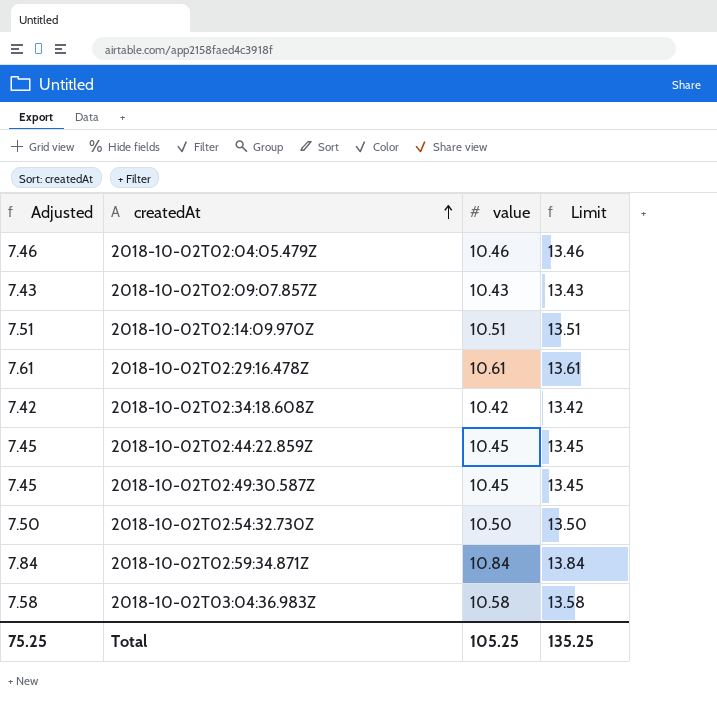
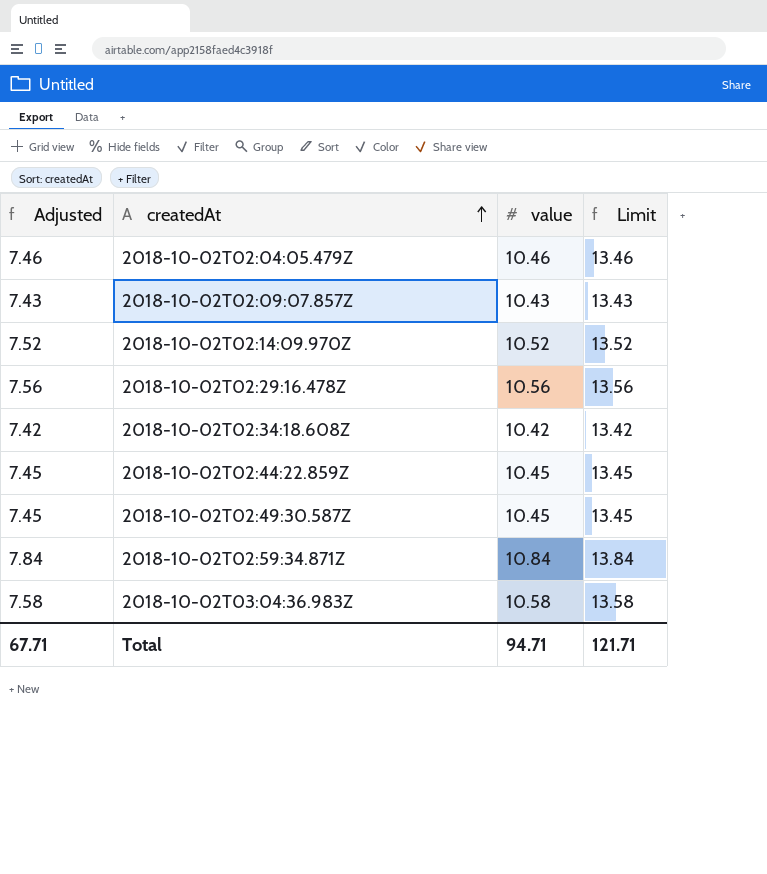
row 2018-10-02T02:54:32.730Z: 7.50 | 10.50 | 13.50 -> none
2018-10-02T02:14:09.970Z | Adjusted: 7.51 -> 7.52
2018-10-02T02:14:09.970Z | value: 10.51 -> 10.52
2018-10-02T02:14:09.970Z | Limit: 13.51 -> 13.52
2018-10-02T02:29:16.478Z | Adjusted: 7.61 -> 7.56
2018-10-02T02:29:16.478Z | value: 10.61 -> 10.56
2018-10-02T02:29:16.478Z | Limit: 13.61 -> 13.56
Total | Adjusted: 75.25 -> 67.71
Total | value: 105.25 -> 94.71
Total | Limit: 135.25 -> 121.71

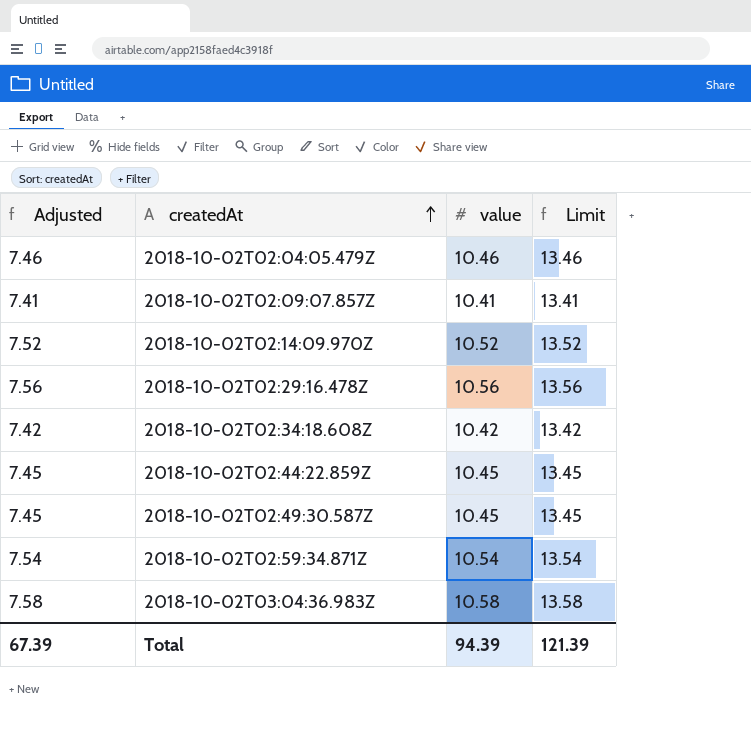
2018-10-02T02:09:07.857Z | Adjusted: 7.43 -> 7.41
2018-10-02T02:09:07.857Z | value: 10.43 -> 10.41
2018-10-02T02:09:07.857Z | Limit: 13.43 -> 13.41
2018-10-02T02:59:34.871Z | Adjusted: 7.84 -> 7.54
2018-10-02T02:59:34.871Z | value: 10.84 -> 10.54
2018-10-02T02:59:34.871Z | Limit: 13.84 -> 13.54
Total | Adjusted: 67.71 -> 67.39
Total | value: 94.71 -> 94.39
Total | Limit: 121.71 -> 121.39

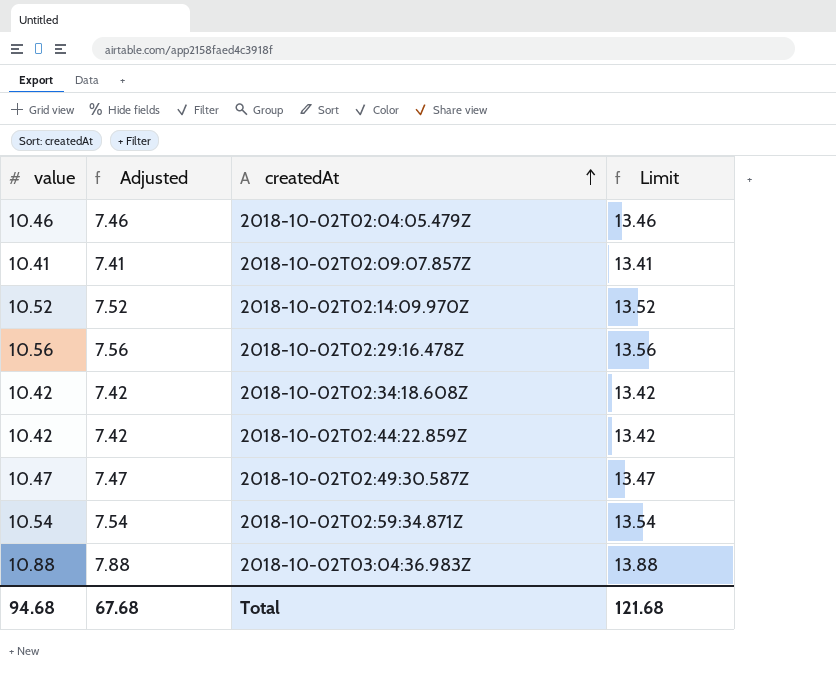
column value | position: 3 -> 1
2018-10-02T02:44:22.859Z | value: 10.45 -> 10.42
2018-10-02T02:44:22.859Z | Adjusted: 7.45 -> 7.42
2018-10-02T02:44:22.859Z | Limit: 13.45 -> 13.42
2018-10-02T02:49:30.587Z | value: 10.45 -> 10.47
2018-10-02T02:49:30.587Z | Adjusted: 7.45 -> 7.47
2018-10-02T02:49:30.587Z | Limit: 13.45 -> 13.47
2018-10-02T03:04:36.983Z | value: 10.58 -> 10.88
2018-10-02T03:04:36.983Z | Adjusted: 7.58 -> 7.88
2018-10-02T03:04:36.983Z | Limit: 13.58 -> 13.88
Total | value: 94.39 -> 94.68
Total | Adjusted: 67.39 -> 67.68
Total | Limit: 121.39 -> 121.68

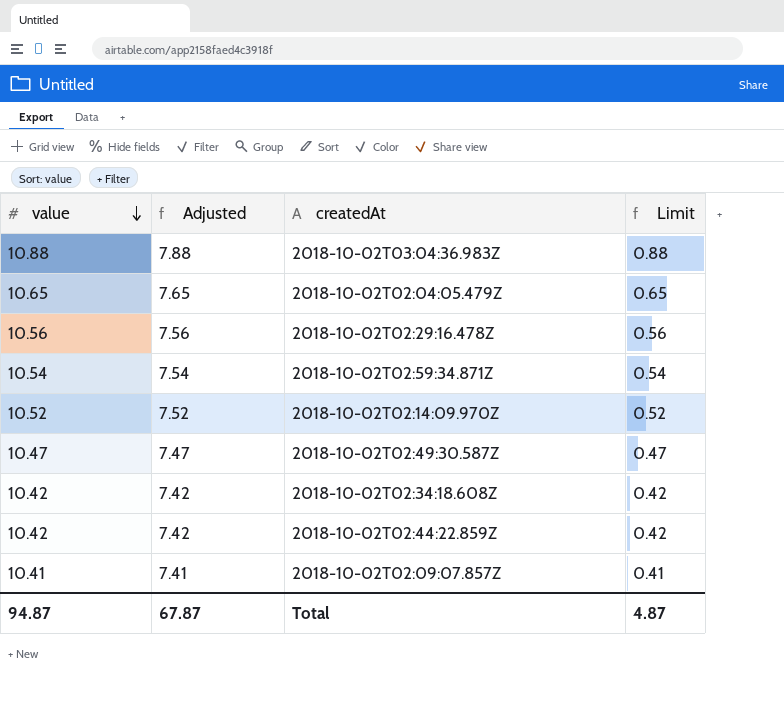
row order: createdAt ascending -> value descending
column Limit | formula: [value] + 3 -> [value] - 10
2018-10-02T02:04:05.479Z | value: 10.46 -> 10.65
2018-10-02T02:04:05.479Z | Adjusted: 7.46 -> 7.65
Total | value: 94.68 -> 94.87
Total | Adjusted: 67.68 -> 67.87
Total | Limit: 121.68 -> 4.87

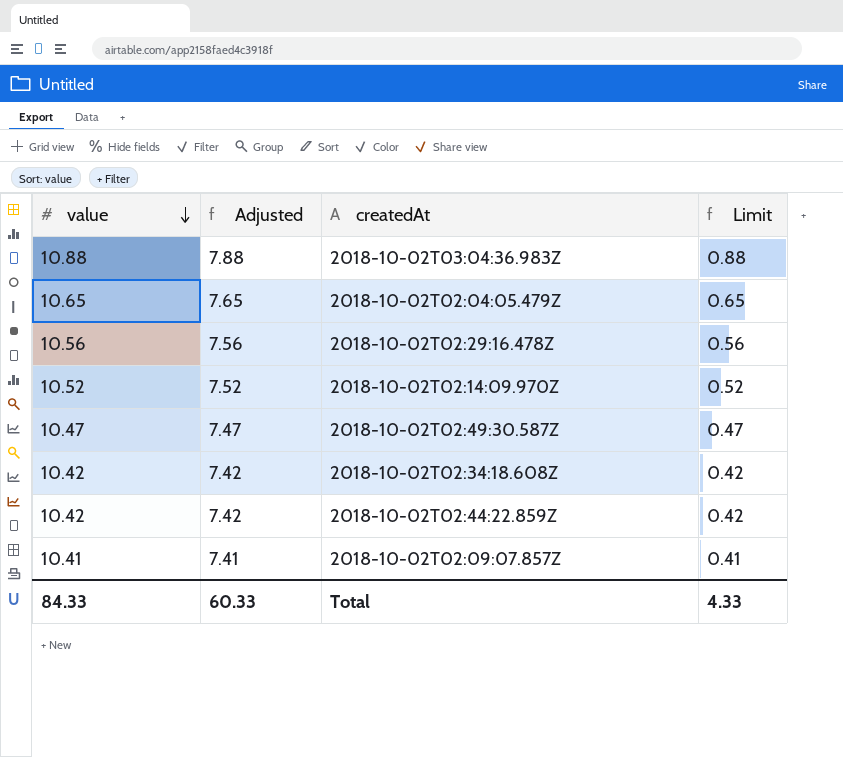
row 2018-10-02T02:59:34.871Z: 10.54 | 7.54 | 0.54 -> none
Total | value: 94.87 -> 84.33
Total | Adjusted: 67.87 -> 60.33
Total | Limit: 4.87 -> 4.33

